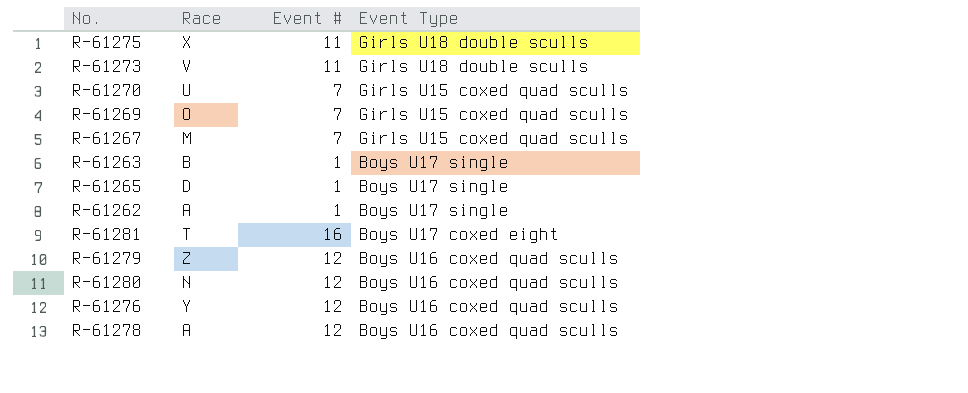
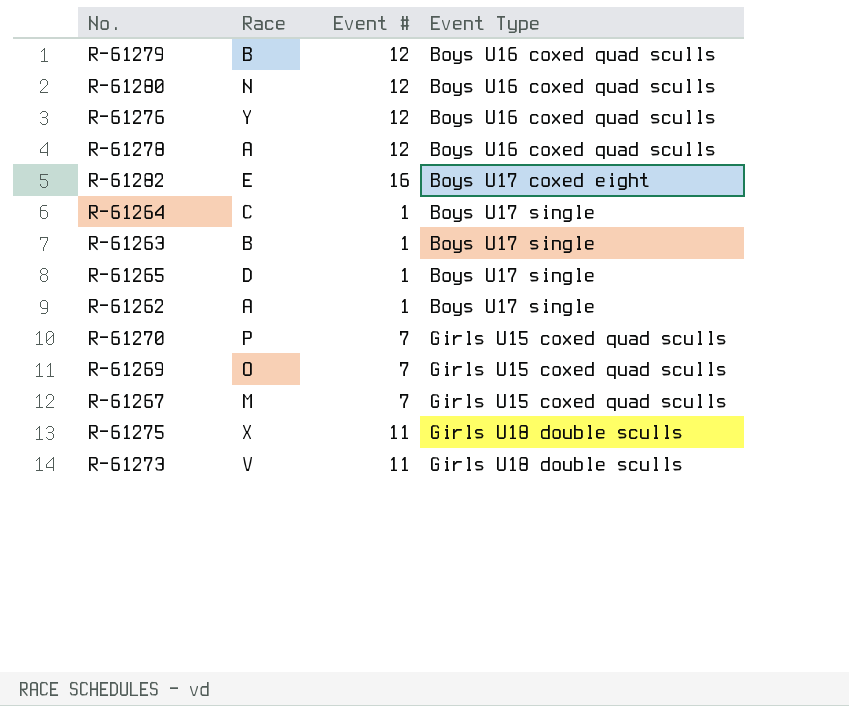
row order: Event Type descending -> Event Type ascending
row R-61281: T | 16 | Boys U17 coxed eight -> none
R-61279 | Race: Z -> B
row R-61282: none -> E | 16 | Boys U17 coxed eight
row R-61264: none -> C | 1 | Boys U17 single
R-61270 | Race: U -> P

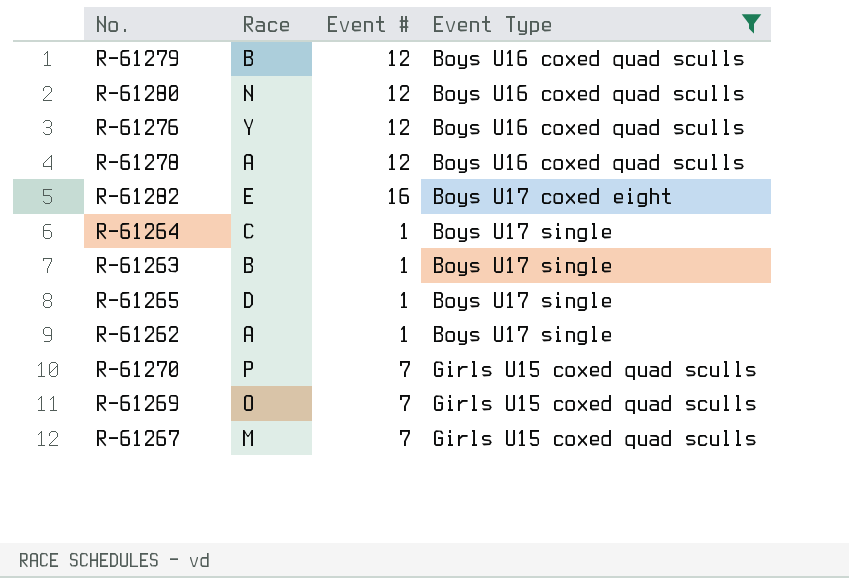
filter: none -> Event Type != Girls U18 double sculls

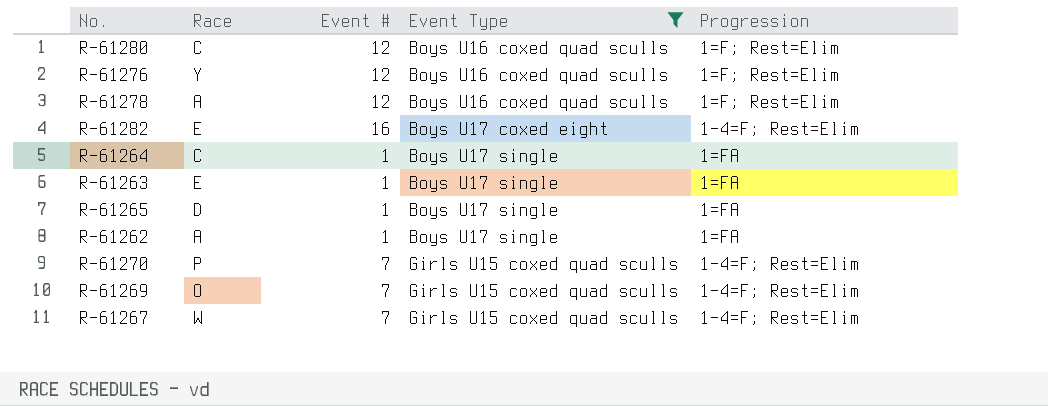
column Progression | position: none -> 5
row R-61279: B | 12 | Boys U16 coxed quad sculls -> none
R-61280 | Race: N -> C
R-61263 | Race: B -> E
R-61267 | Race: M -> W

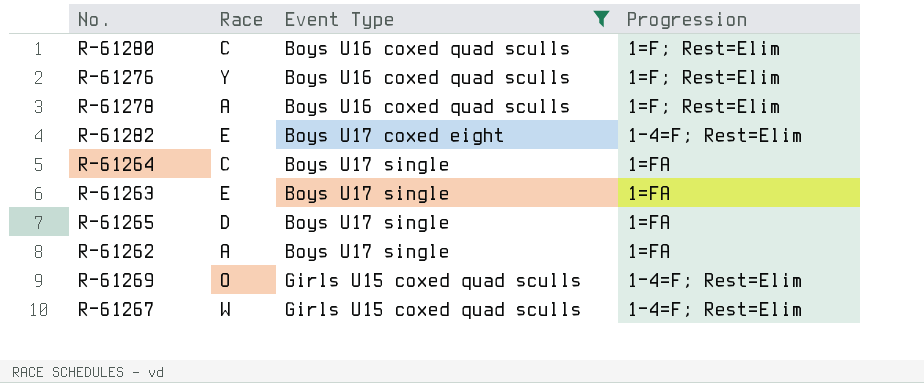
column Event # | position: 3 -> none
row R-61270: P | 7 | Girls U15 coxed quad sculls | 1-4=F; Rest=Elim -> none

